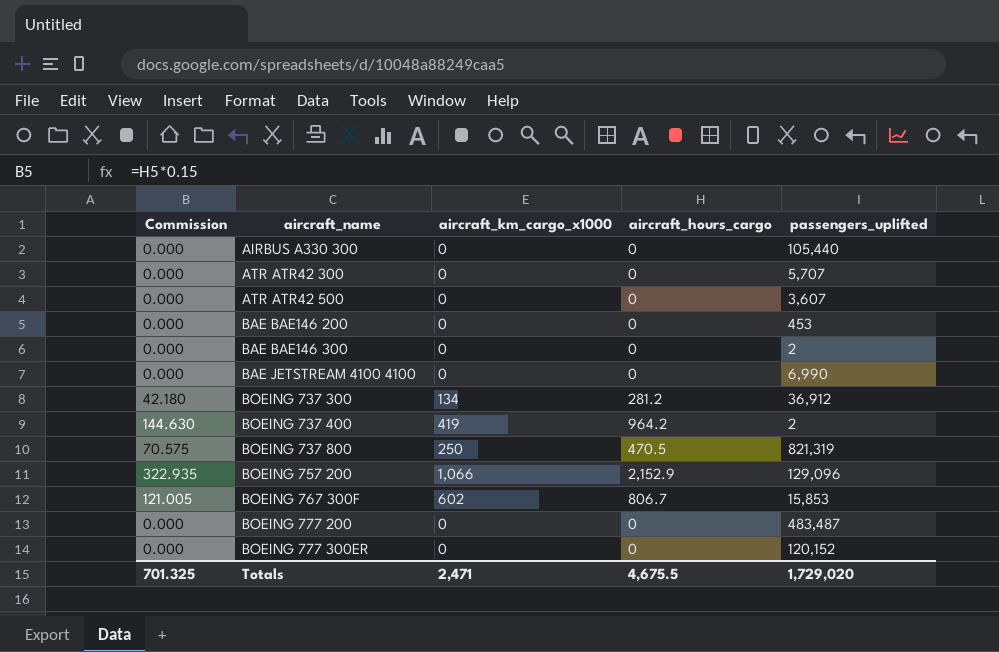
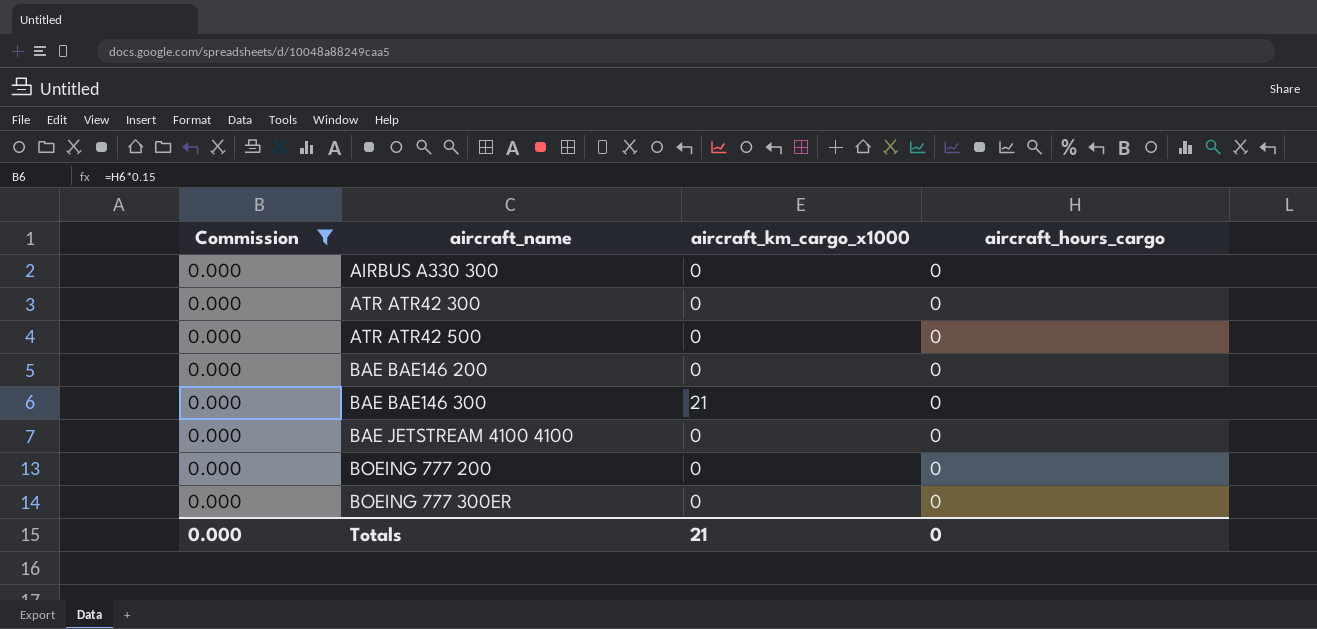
filter: none -> Commission = 0.000
column passengers_uplifted | position: 5 -> none
BAE BAE146 300 | aircraft_km_cargo_x1000: 0 -> 21
Totals | Commission: 701.325 -> 0.000
Totals | aircraft_km_cargo_x1000: 2,471 -> 21
Totals | aircraft_hours_cargo: 4,675.5 -> 0

